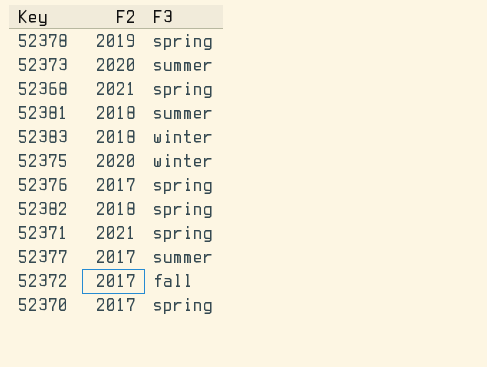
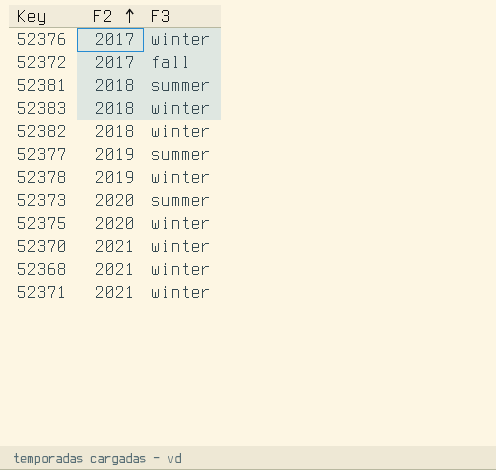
row order: none -> F2 ascending
52376 | F3: spring -> winter
52382 | F3: spring -> winter
52377 | F2: 2017 -> 2019
52378 | F3: spring -> winter
52370 | F2: 2017 -> 2021
52370 | F3: spring -> winter
52368 | F3: spring -> winter
52371 | F3: spring -> winter

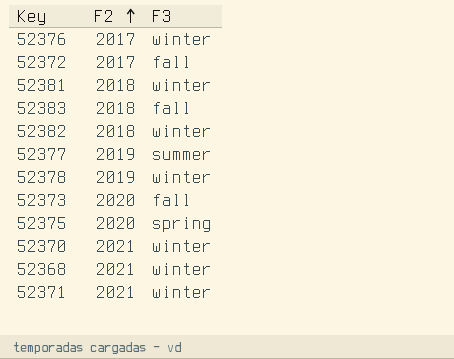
52381 | F3: summer -> winter
52383 | F3: winter -> fall
52373 | F3: summer -> fall
52375 | F3: winter -> spring

